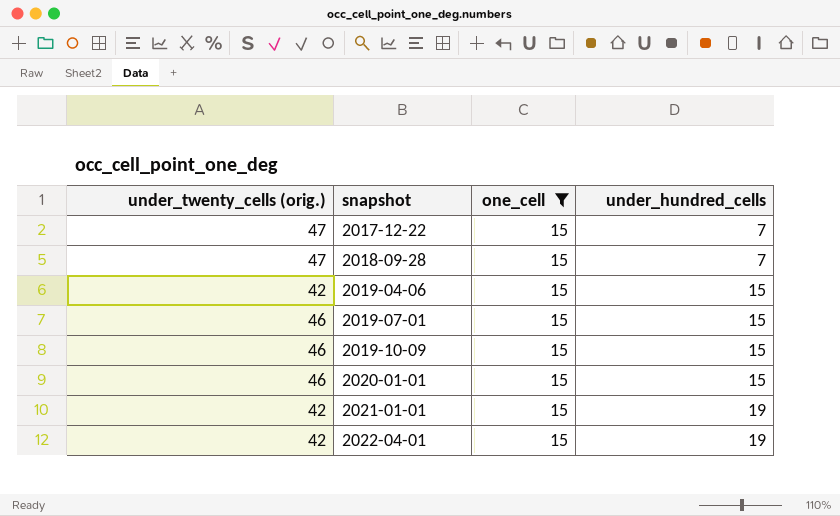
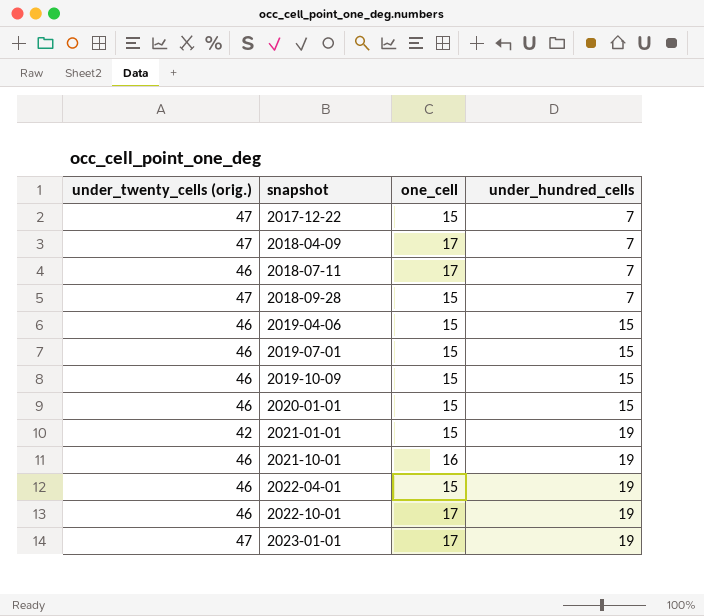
filter: one_cell = 15 -> none
2019-04-06 | under_twenty_cells (orig.): 42 -> 46
2022-04-01 | under_twenty_cells (orig.): 42 -> 46

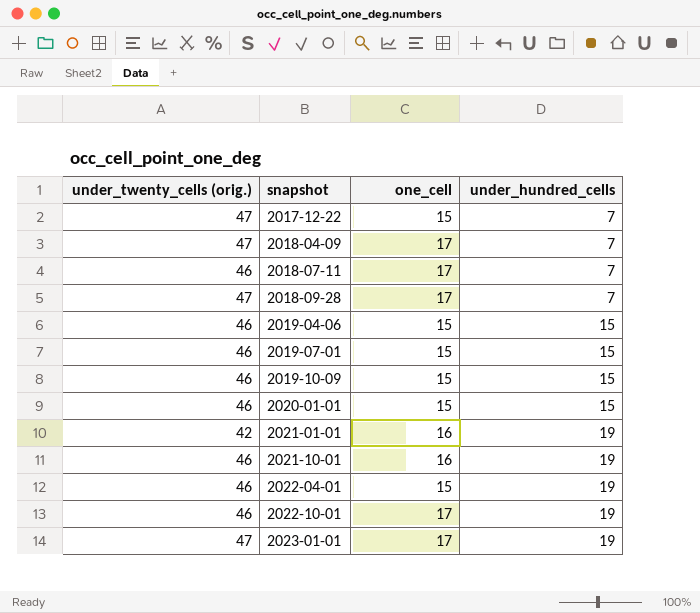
2018-09-28 | one_cell: 15 -> 17
2021-01-01 | one_cell: 15 -> 16

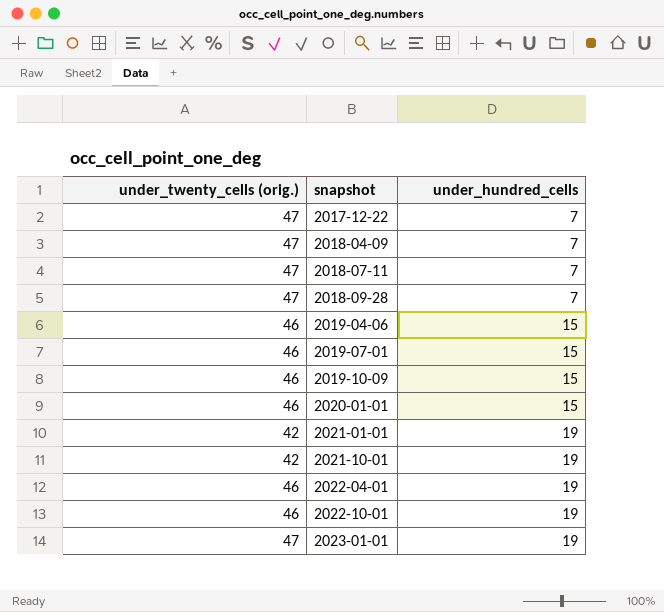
column one_cell | position: 3 -> none
2018-07-11 | under_twenty_cells (orig.): 46 -> 47
2021-10-01 | under_twenty_cells (orig.): 46 -> 42

